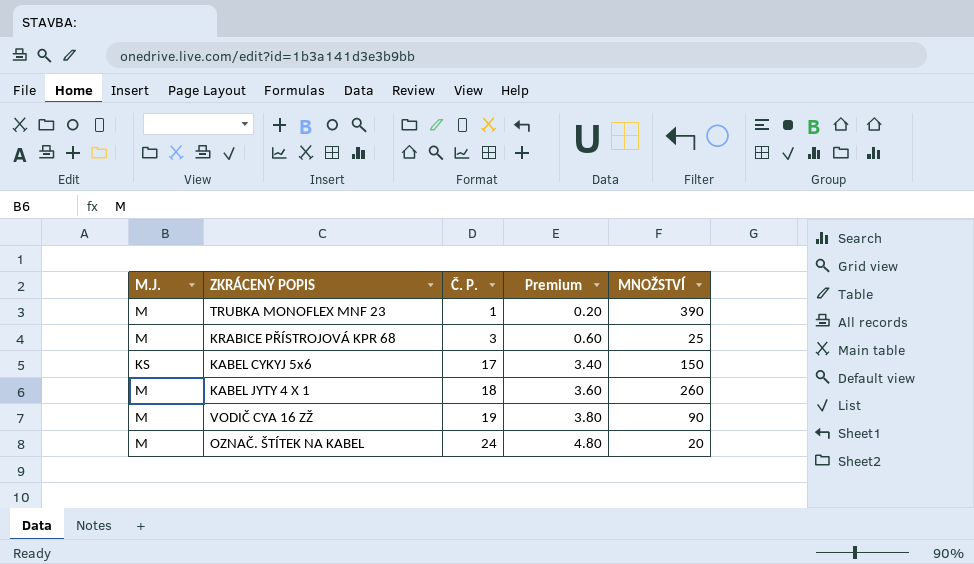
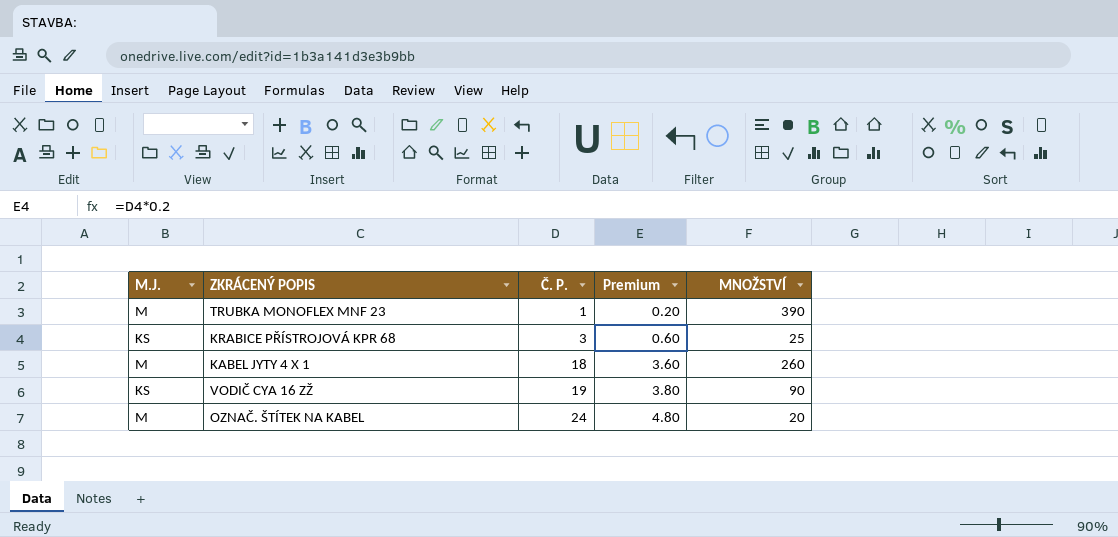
row KABEL CYKYJ 5x6: KS | 17 | 3.40 | 150 -> none
KRABICE PŘÍSTROJOVÁ KPR 68 | M.J.: M -> KS
VODIČ CYA 16 ZŽ | M.J.: M -> KS

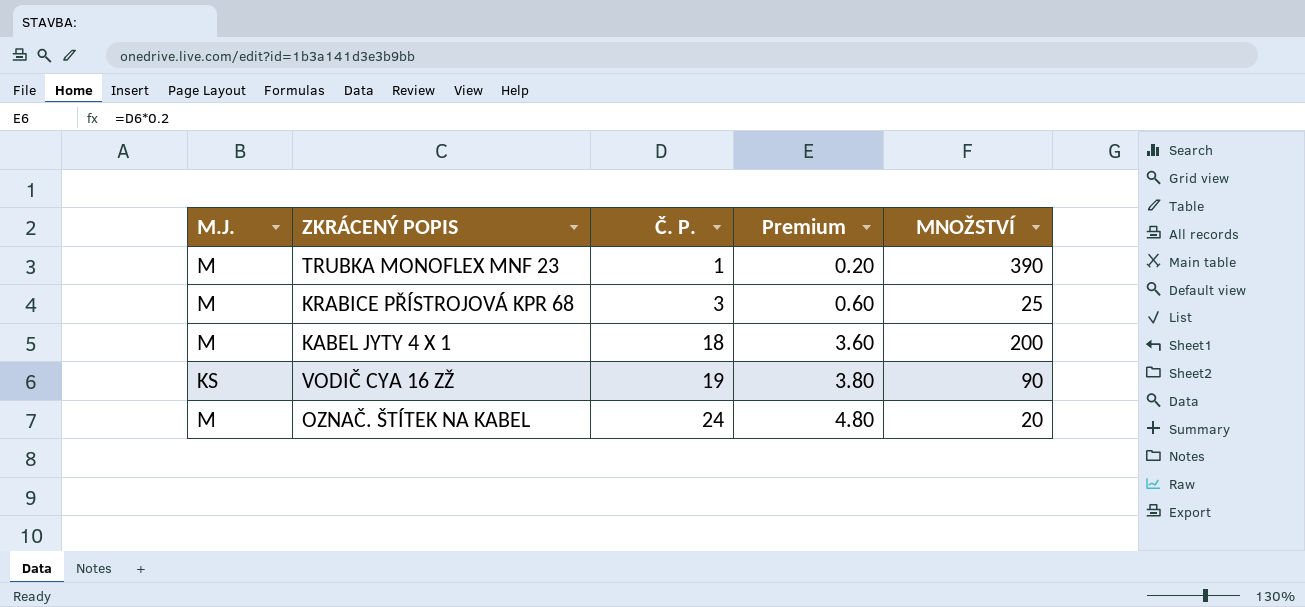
KRABICE PŘÍSTROJOVÁ KPR 68 | M.J.: KS -> M
KABEL JYTY 4 X 1 | MNOŽSTVÍ: 260 -> 200

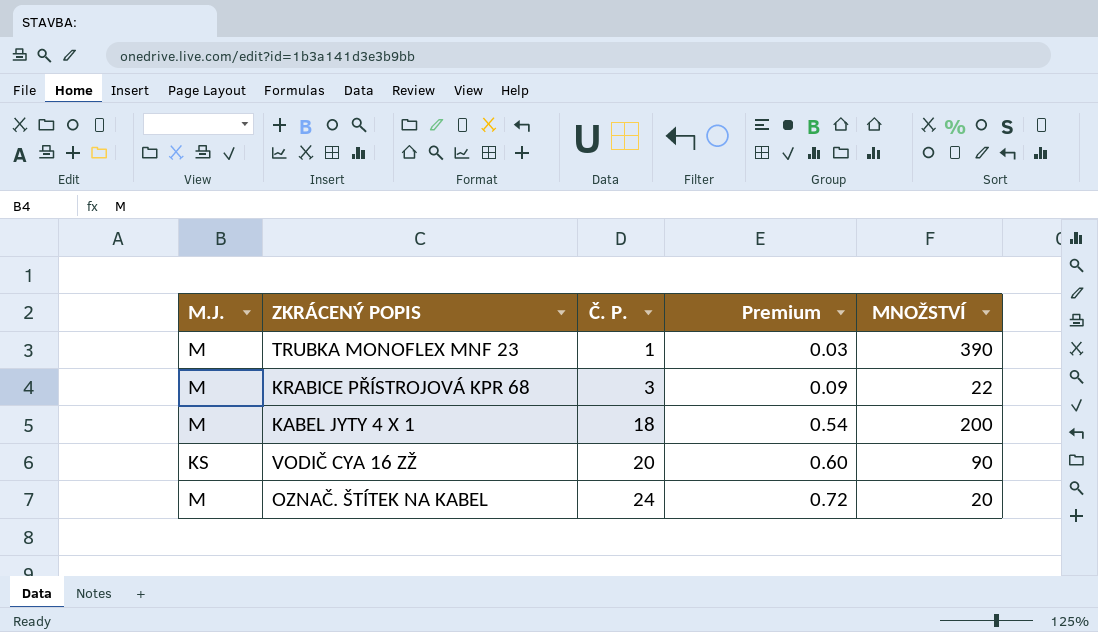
column Premium | formula: [Č. P.] * 0.2 -> [Č. P.] * 0.03
KRABICE PŘÍSTROJOVÁ KPR 68 | MNOŽSTVÍ: 25 -> 22
VODIČ CYA 16 ZŽ | Č. P.: 19 -> 20

